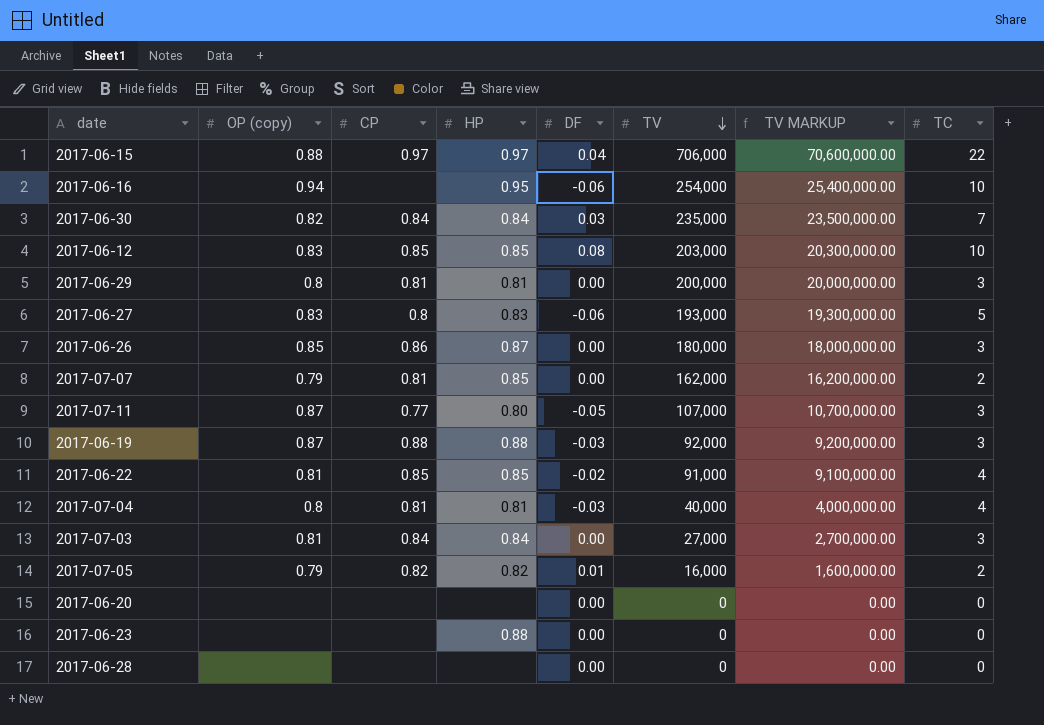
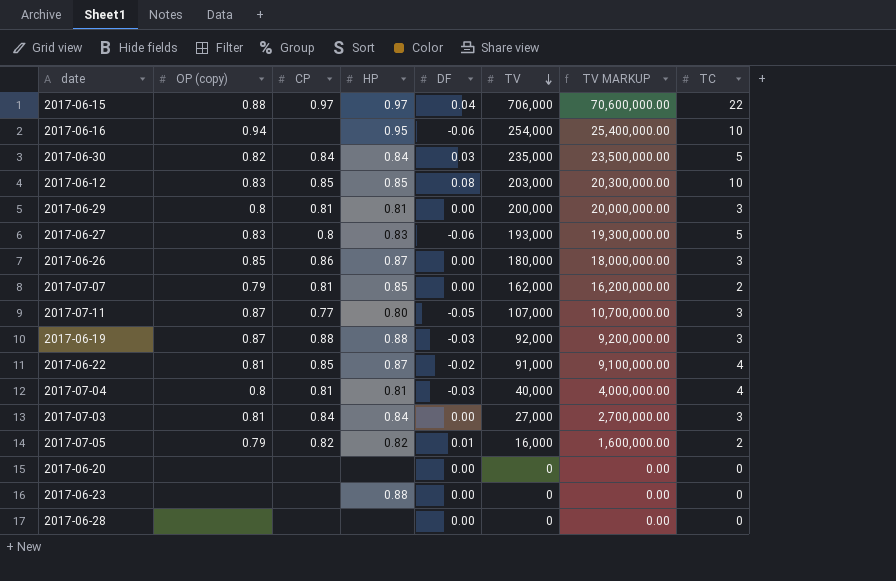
2017-06-30 | TC: 7 -> 5
2017-06-22 | HP: 0.85 -> 0.87

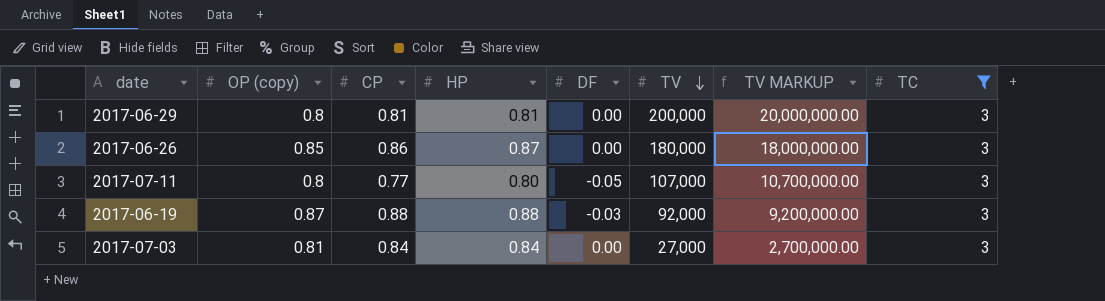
filter: none -> TC = 3
2017-07-11 | OP (copy): 0.87 -> 0.8

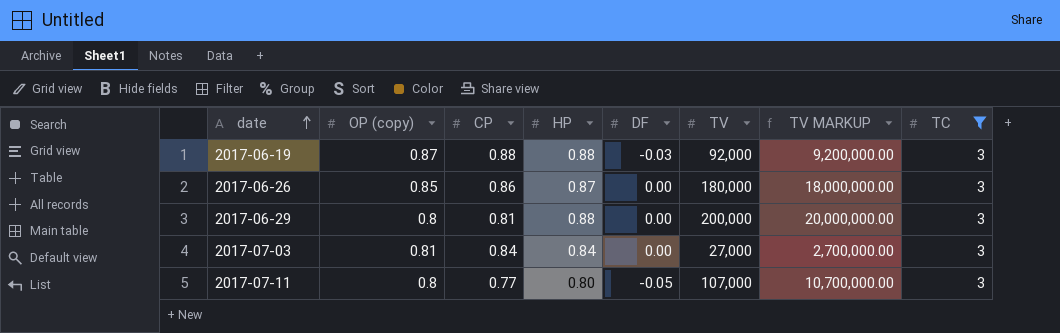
row order: TV descending -> date ascending
2017-06-29 | HP: 0.81 -> 0.88

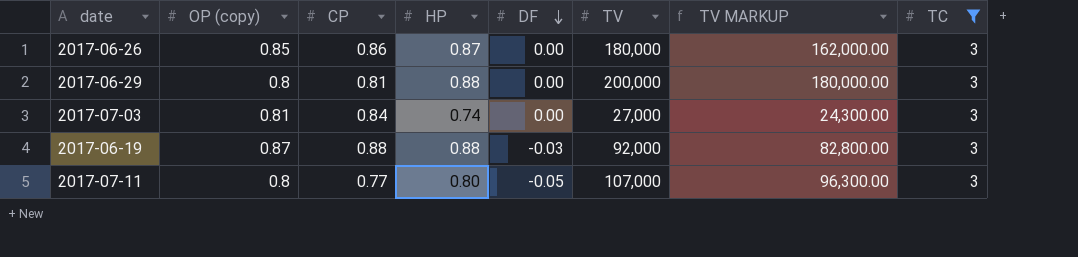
row order: date ascending -> DF descending
column TV MARKUP | formula: [TV] * 100 -> [TV] * 0.9
2017-07-03 | HP: 0.84 -> 0.74

